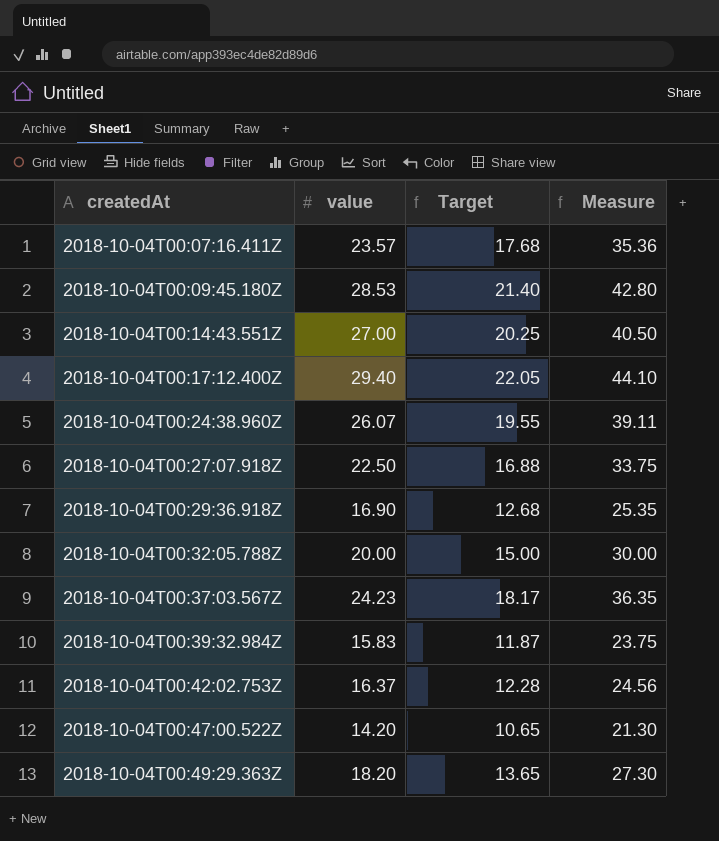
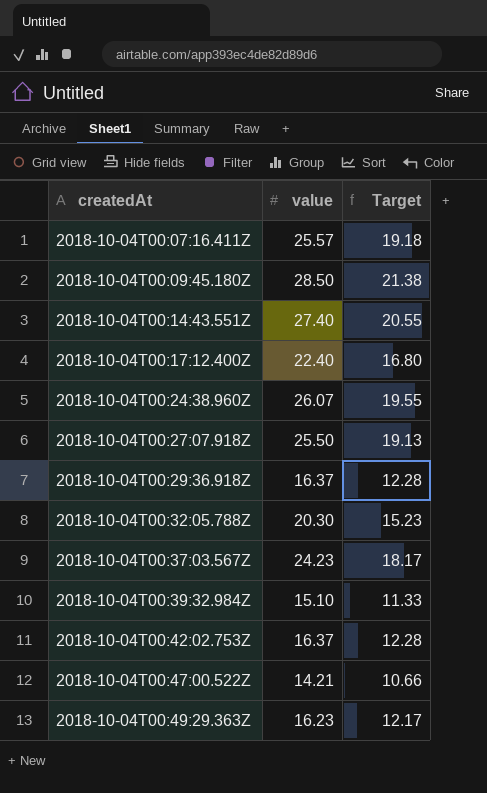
column Measure | formula: [value] * 1.5 -> none
2018-10-04T00:07:16.411Z | value: 23.57 -> 25.57
2018-10-04T00:07:16.411Z | Target: 17.68 -> 19.18
2018-10-04T00:09:45.180Z | value: 28.53 -> 28.50
2018-10-04T00:09:45.180Z | Target: 21.40 -> 21.38
2018-10-04T00:14:43.551Z | value: 27.00 -> 27.40
2018-10-04T00:14:43.551Z | Target: 20.25 -> 20.55
2018-10-04T00:17:12.400Z | value: 29.40 -> 22.40
2018-10-04T00:17:12.400Z | Target: 22.05 -> 16.80
2018-10-04T00:27:07.918Z | value: 22.50 -> 25.50
2018-10-04T00:27:07.918Z | Target: 16.88 -> 19.13
2018-10-04T00:29:36.918Z | value: 16.90 -> 16.37
2018-10-04T00:29:36.918Z | Target: 12.68 -> 12.28
2018-10-04T00:32:05.788Z | value: 20.00 -> 20.30
2018-10-04T00:32:05.788Z | Target: 15.00 -> 15.23
2018-10-04T00:39:32.984Z | value: 15.83 -> 15.10
2018-10-04T00:39:32.984Z | Target: 11.87 -> 11.33
2018-10-04T00:47:00.522Z | value: 14.20 -> 14.21
2018-10-04T00:47:00.522Z | Target: 10.65 -> 10.66
2018-10-04T00:49:29.363Z | value: 18.20 -> 16.23
2018-10-04T00:49:29.363Z | Target: 13.65 -> 12.17

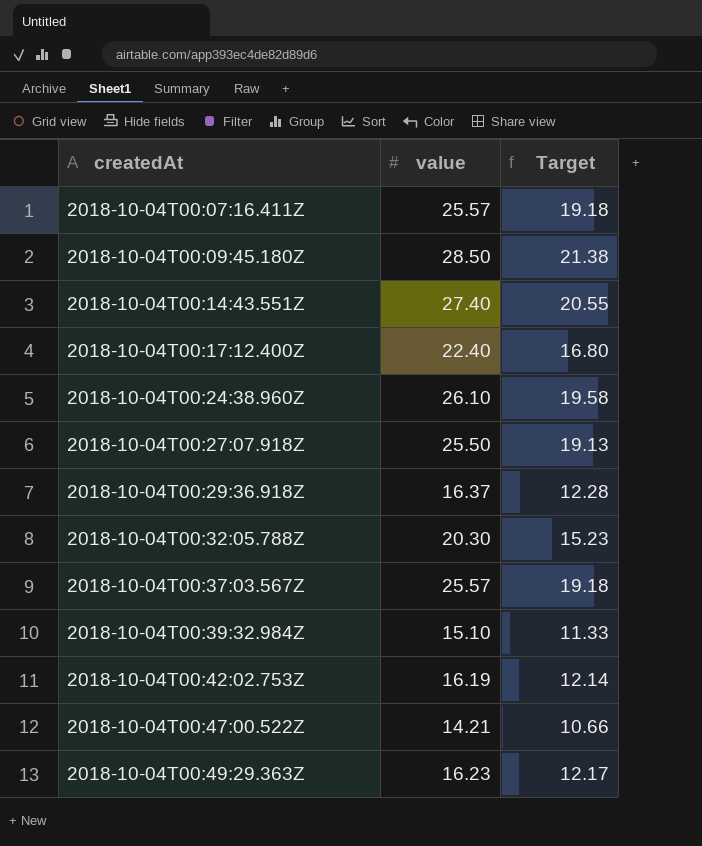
2018-10-04T00:24:38.960Z | value: 26.07 -> 26.10
2018-10-04T00:24:38.960Z | Target: 19.55 -> 19.58
2018-10-04T00:37:03.567Z | value: 24.23 -> 25.57
2018-10-04T00:37:03.567Z | Target: 18.17 -> 19.18
2018-10-04T00:42:02.753Z | value: 16.37 -> 16.19
2018-10-04T00:42:02.753Z | Target: 12.28 -> 12.14

